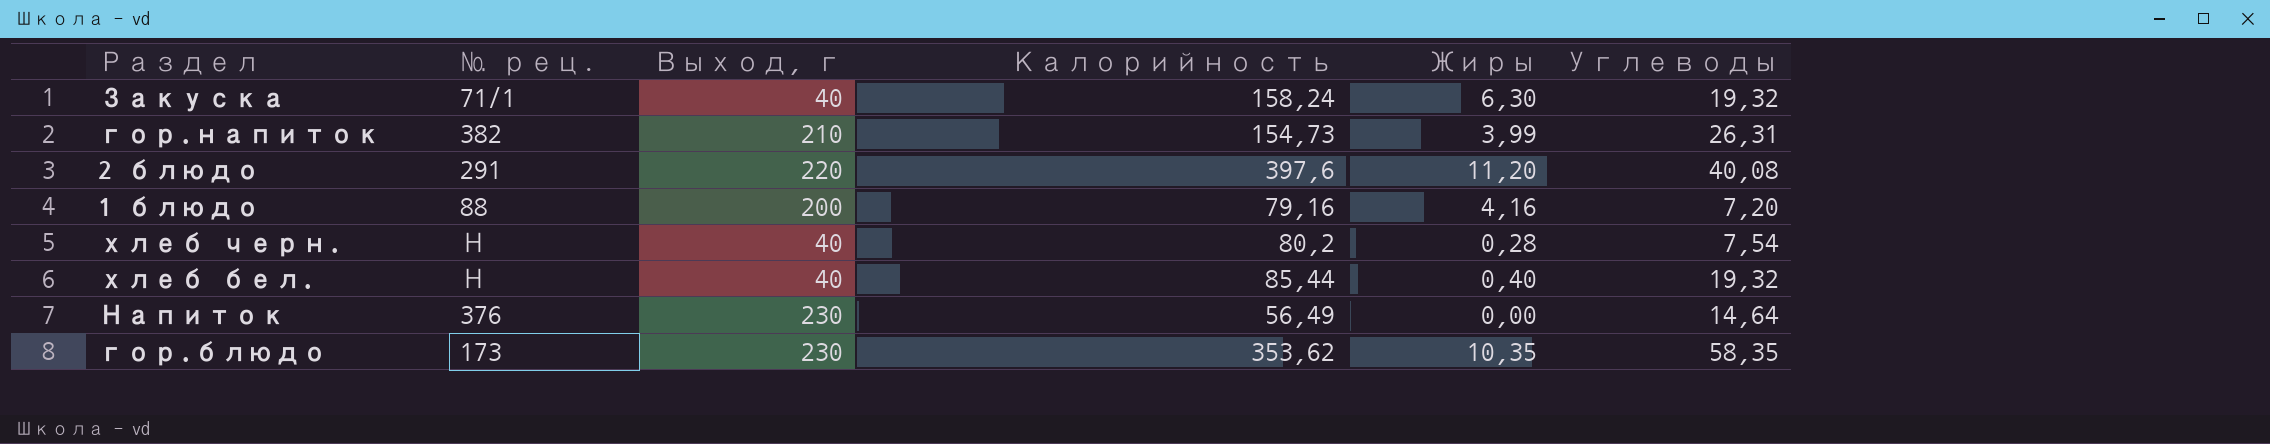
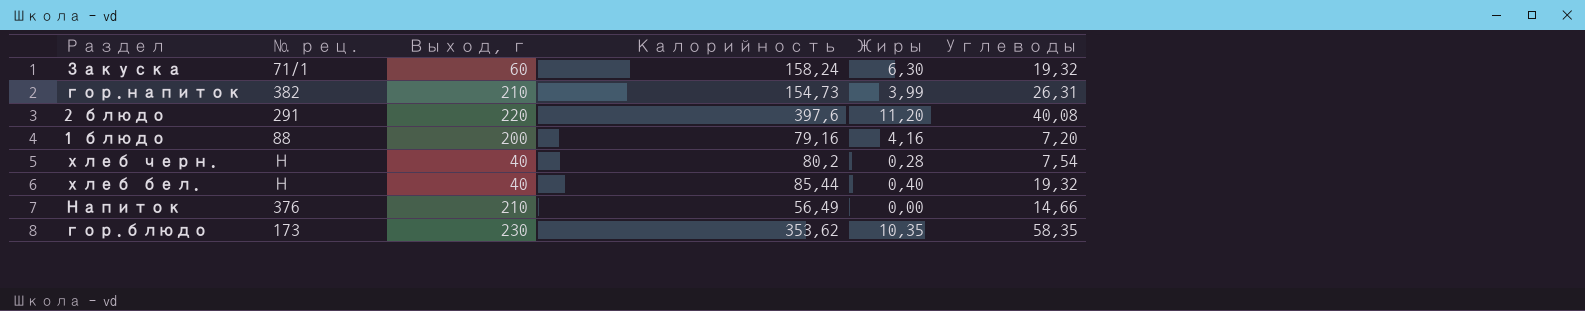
Закуска | Выход, г: 40 -> 60
Напиток | Выход, г: 230 -> 210
Напиток | Углеводы: 14,64 -> 14,66

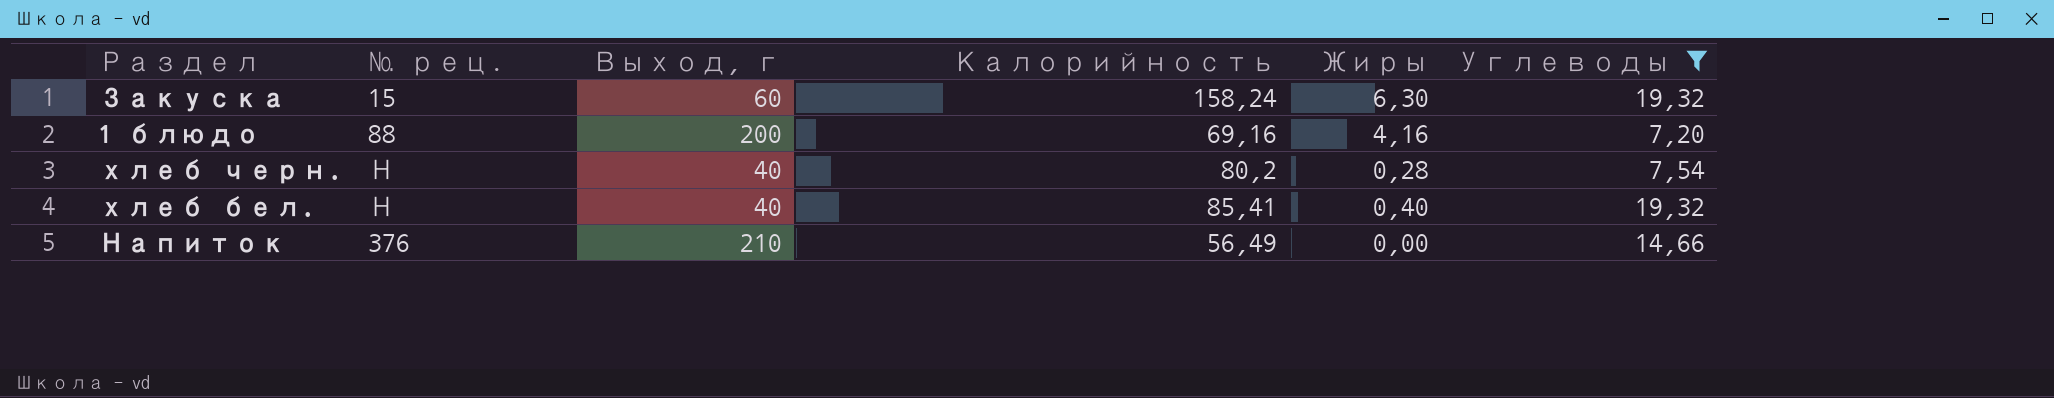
filter: none -> Углеводы <= 19,32
Закуска | № рец.: 71/1 -> 15
1 блюдо | Калорийность: 79,16 -> 69,16
хлеб бел. | Калорийность: 85,44 -> 85,41

